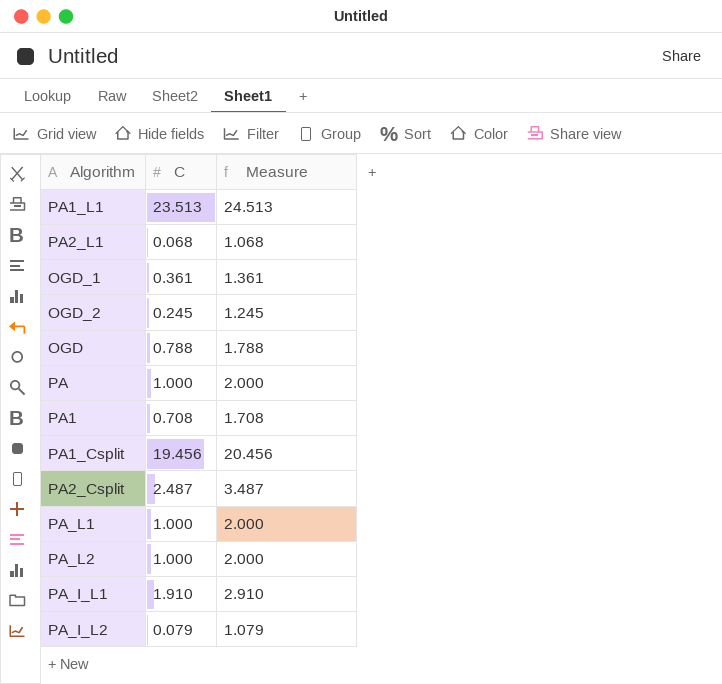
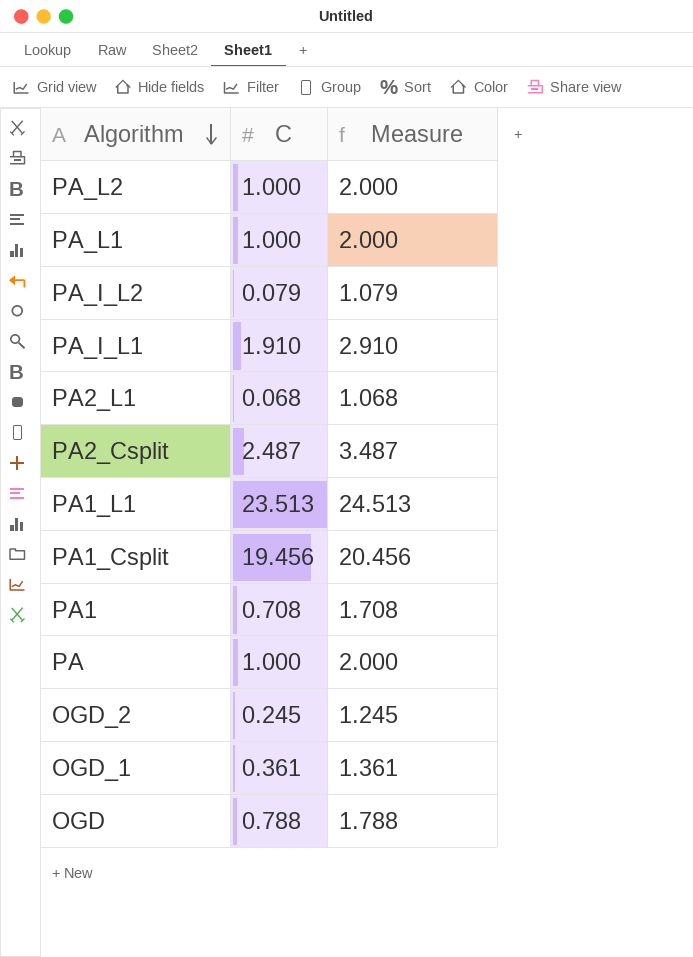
row order: none -> Algorithm descending

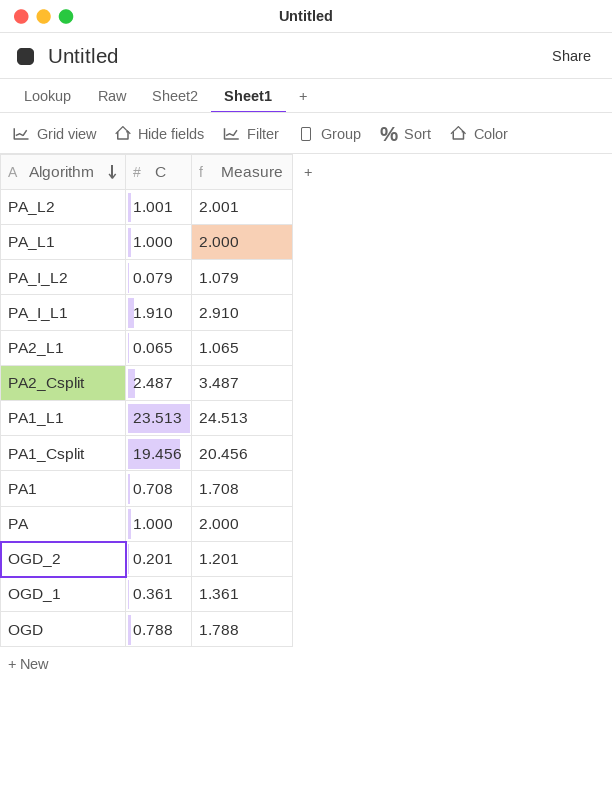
PA_L2 | C: 1.000 -> 1.001
PA_L2 | Measure: 2.000 -> 2.001
PA2_L1 | C: 0.068 -> 0.065
PA2_L1 | Measure: 1.068 -> 1.065
OGD_2 | C: 0.245 -> 0.201
OGD_2 | Measure: 1.245 -> 1.201

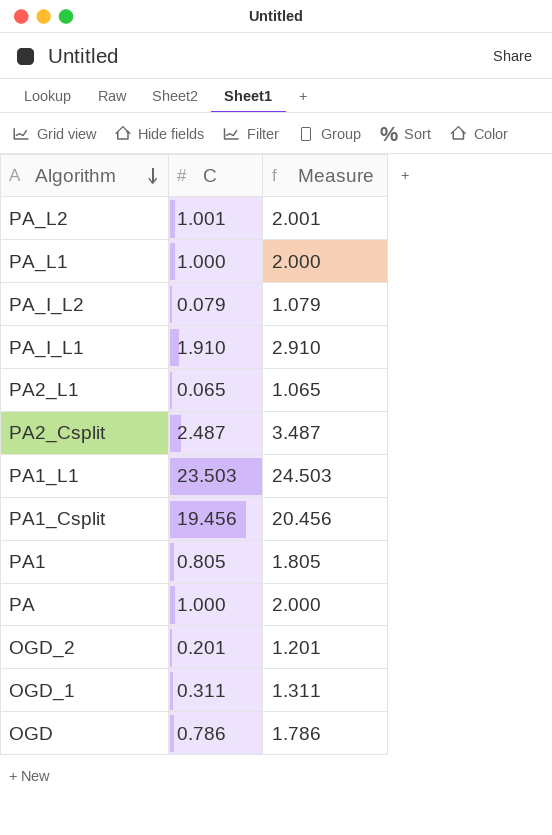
PA1_L1 | C: 23.513 -> 23.503
PA1_L1 | Measure: 24.513 -> 24.503
PA1 | C: 0.708 -> 0.805
PA1 | Measure: 1.708 -> 1.805
OGD_1 | C: 0.361 -> 0.311
OGD_1 | Measure: 1.361 -> 1.311
OGD | C: 0.788 -> 0.786
OGD | Measure: 1.788 -> 1.786

